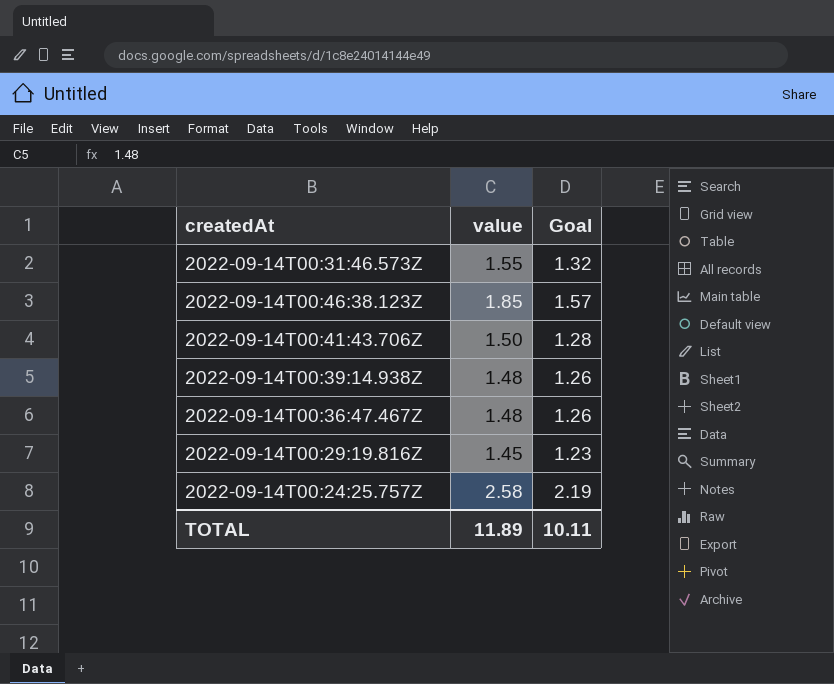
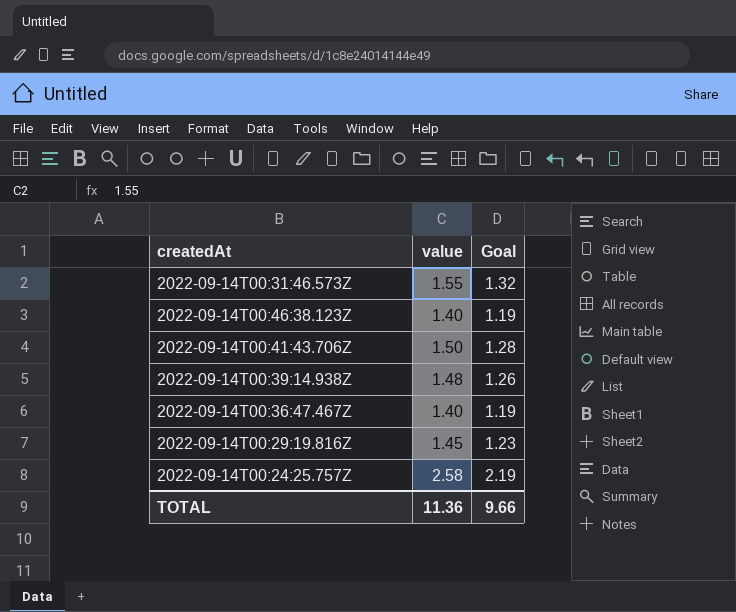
2022-09-14T00:46:38.123Z | value: 1.85 -> 1.40
2022-09-14T00:46:38.123Z | Goal: 1.57 -> 1.19
2022-09-14T00:36:47.467Z | value: 1.48 -> 1.40
2022-09-14T00:36:47.467Z | Goal: 1.26 -> 1.19
TOTAL | value: 11.89 -> 11.36
TOTAL | Goal: 10.11 -> 9.66

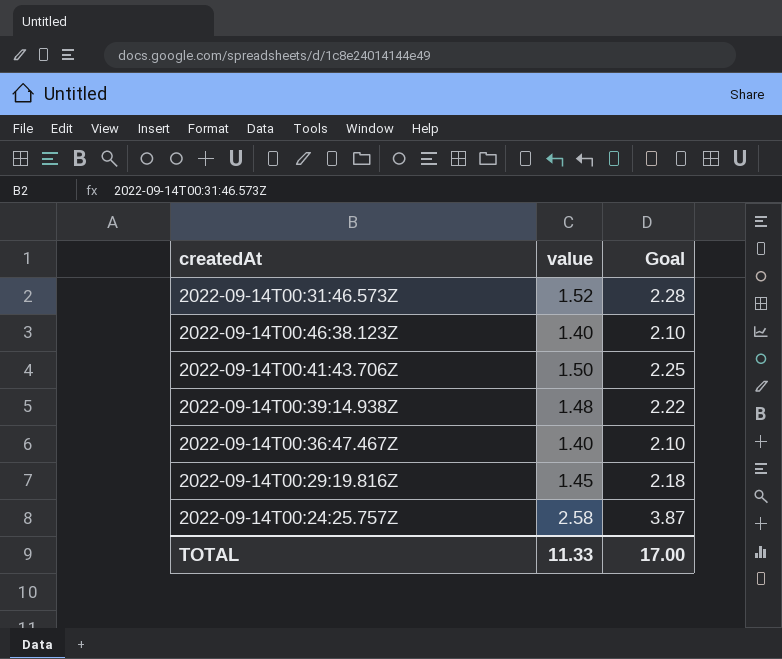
column Goal | formula: [value] * 0.85 -> [value] * 1.5
2022-09-14T00:31:46.573Z | value: 1.55 -> 1.52
TOTAL | value: 11.36 -> 11.33
TOTAL | Goal: 9.66 -> 17.00

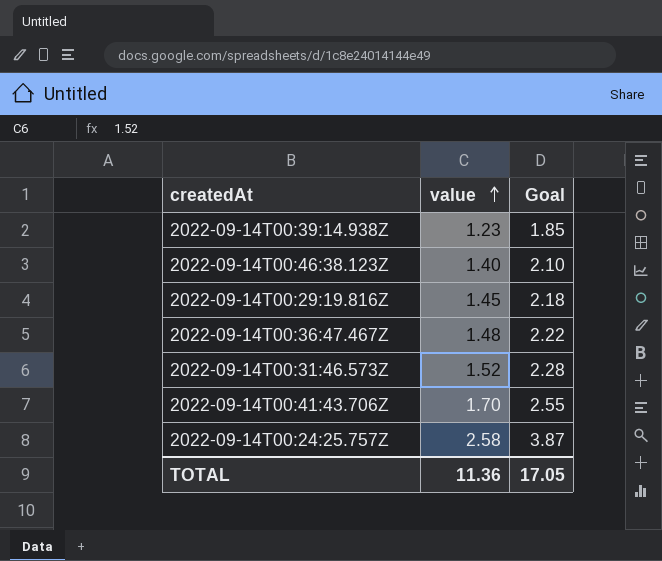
row order: none -> value ascending
2022-09-14T00:39:14.938Z | value: 1.48 -> 1.23
2022-09-14T00:39:14.938Z | Goal: 2.22 -> 1.85
2022-09-14T00:36:47.467Z | value: 1.40 -> 1.48
2022-09-14T00:36:47.467Z | Goal: 2.10 -> 2.22
2022-09-14T00:41:43.706Z | value: 1.50 -> 1.70
2022-09-14T00:41:43.706Z | Goal: 2.25 -> 2.55
TOTAL | value: 11.33 -> 11.36
TOTAL | Goal: 17.00 -> 17.05

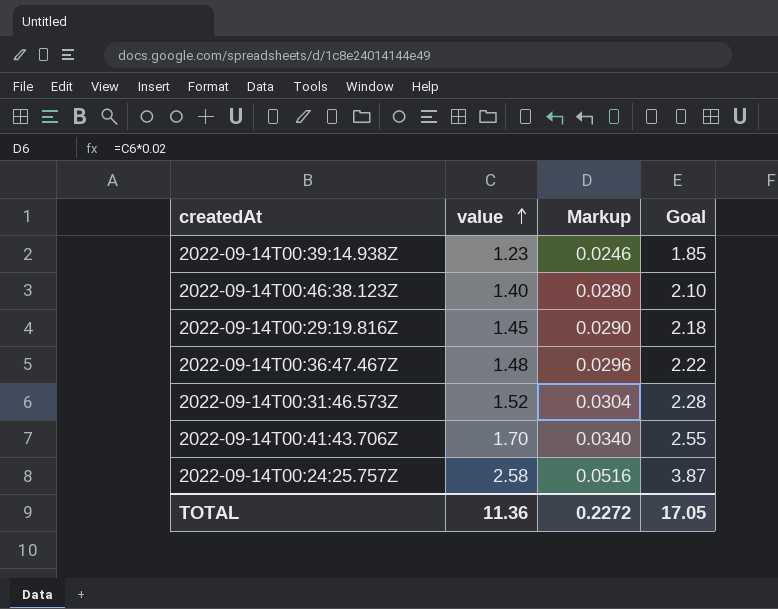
column Markup | formula: none -> [value] * 0.02

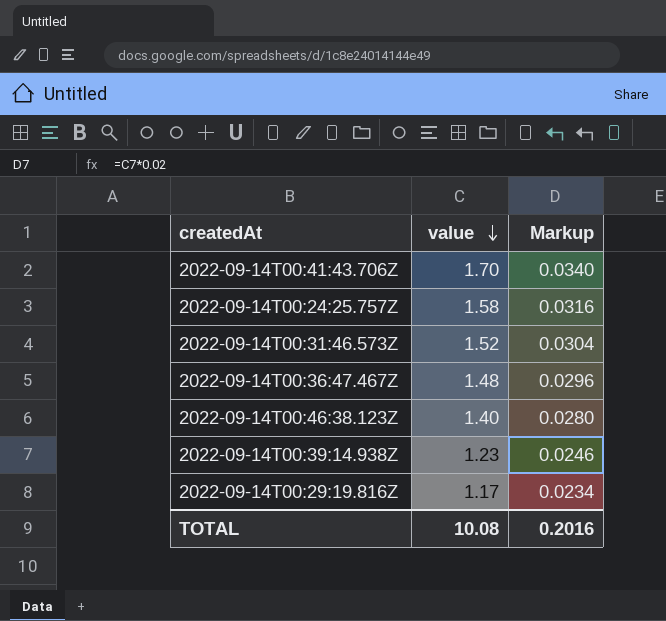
row order: value ascending -> value descending
column Goal | formula: [value] * 1.5 -> none
2022-09-14T00:24:25.757Z | value: 2.58 -> 1.58
2022-09-14T00:24:25.757Z | Markup: 0.0516 -> 0.0316
2022-09-14T00:29:19.816Z | value: 1.45 -> 1.17
2022-09-14T00:29:19.816Z | Markup: 0.0290 -> 0.0234
TOTAL | value: 11.36 -> 10.08
TOTAL | Markup: 0.2272 -> 0.2016

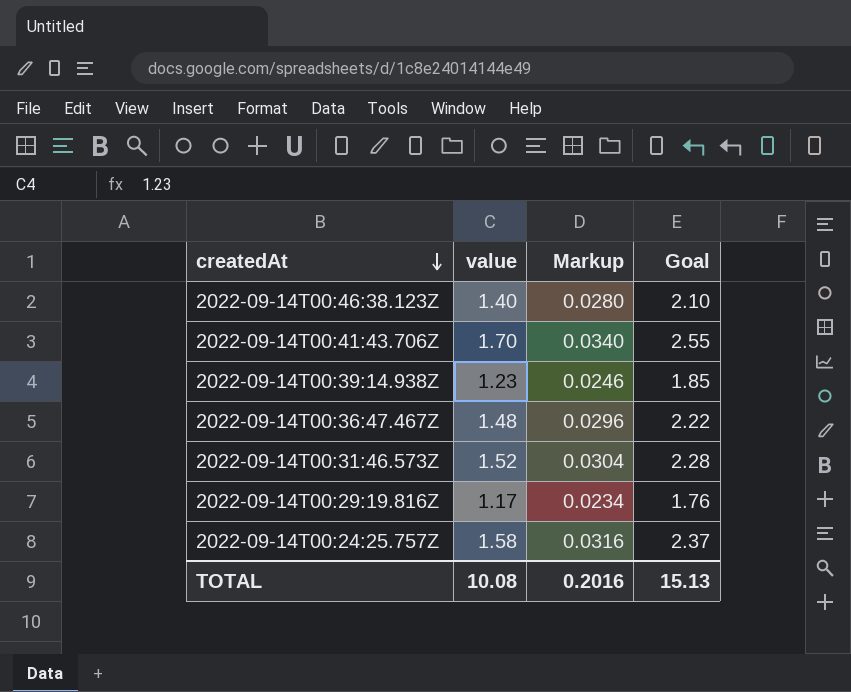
row order: value descending -> createdAt descending
column Goal | formula: none -> [value] * 1.5

